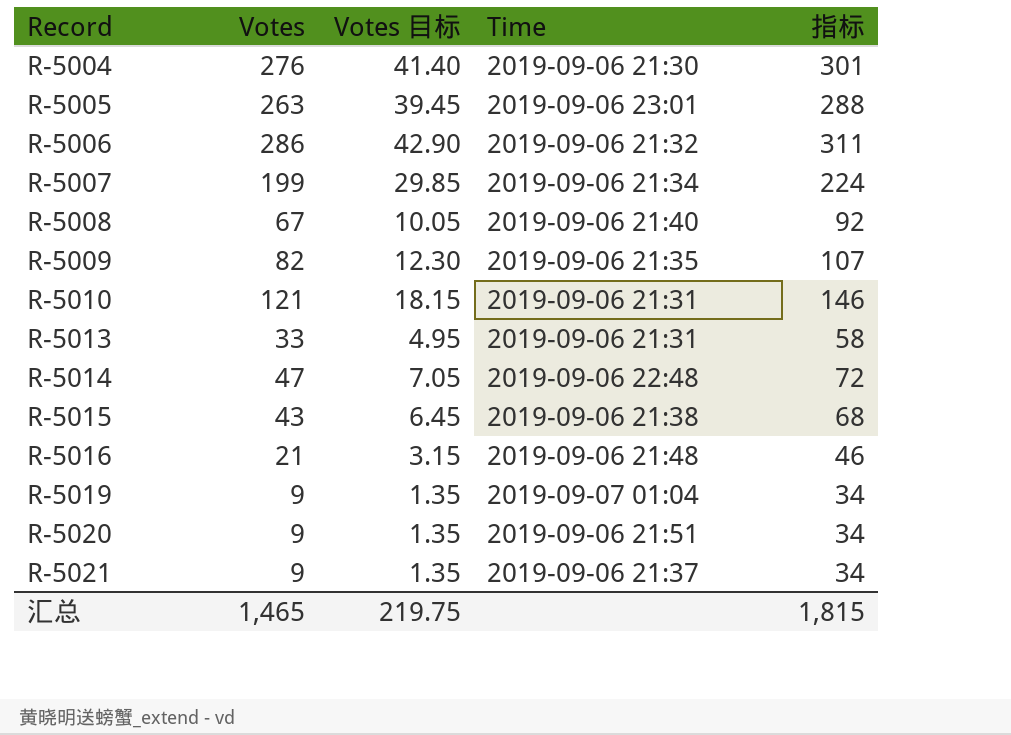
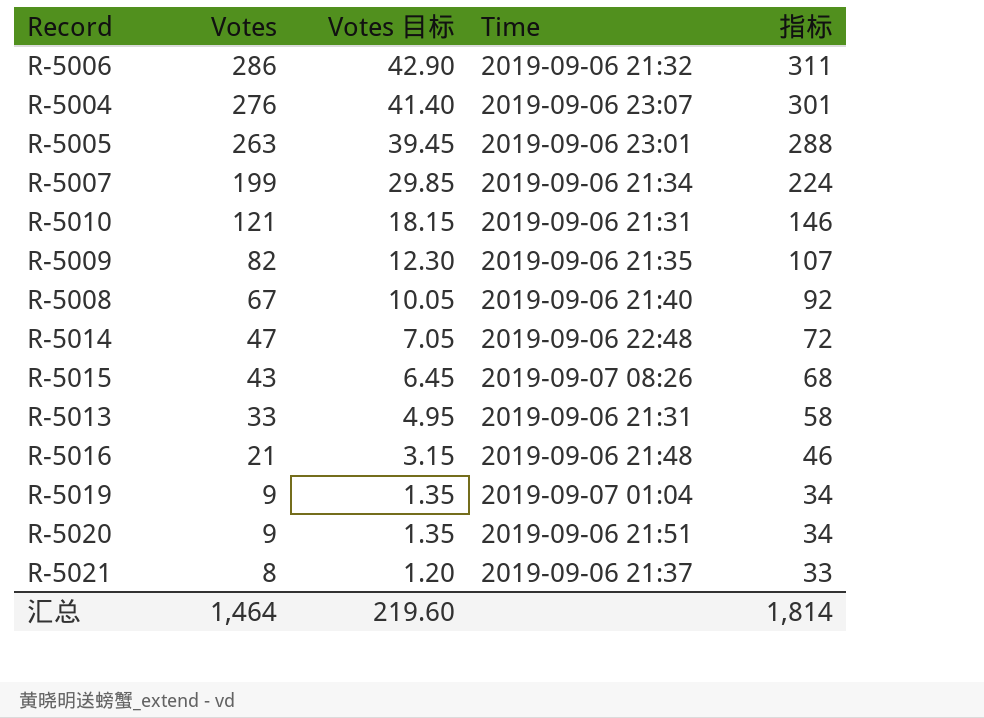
row order: Record ascending -> Votes descending
R-5004 | Time: 2019-09-06 21:30 -> 2019-09-06 23:07
R-5015 | Time: 2019-09-06 21:38 -> 2019-09-07 08:26
R-5021 | Votes: 9 -> 8
R-5021 | Votes 目标: 1.35 -> 1.20
R-5021 | 指标: 34 -> 33
汇总 | Votes: 1,465 -> 1,464
汇总 | Votes 目标: 219.75 -> 219.60
汇总 | 指标: 1,815 -> 1,814

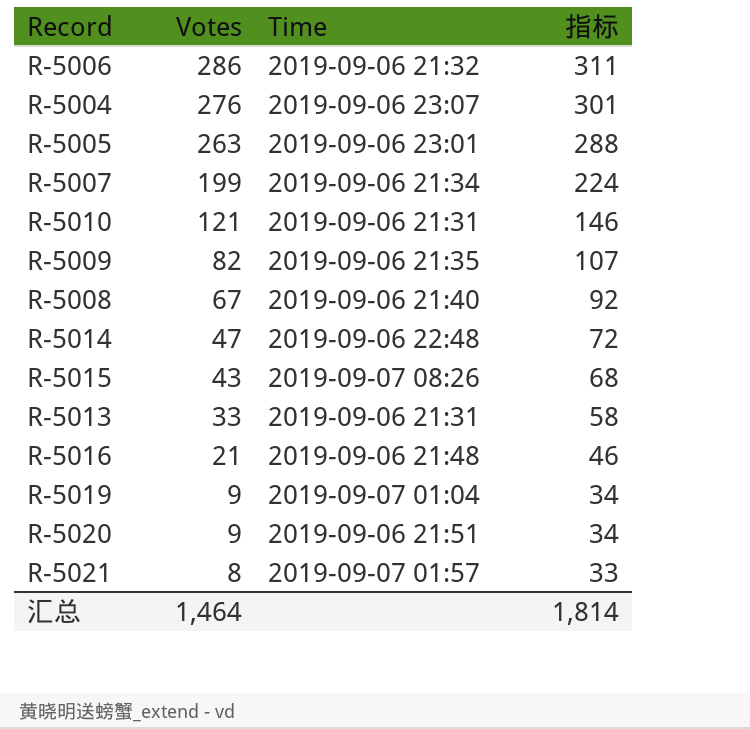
column Votes 目标 | formula: [Votes] * 0.15 -> none
R-5021 | Time: 2019-09-06 21:37 -> 2019-09-07 01:57

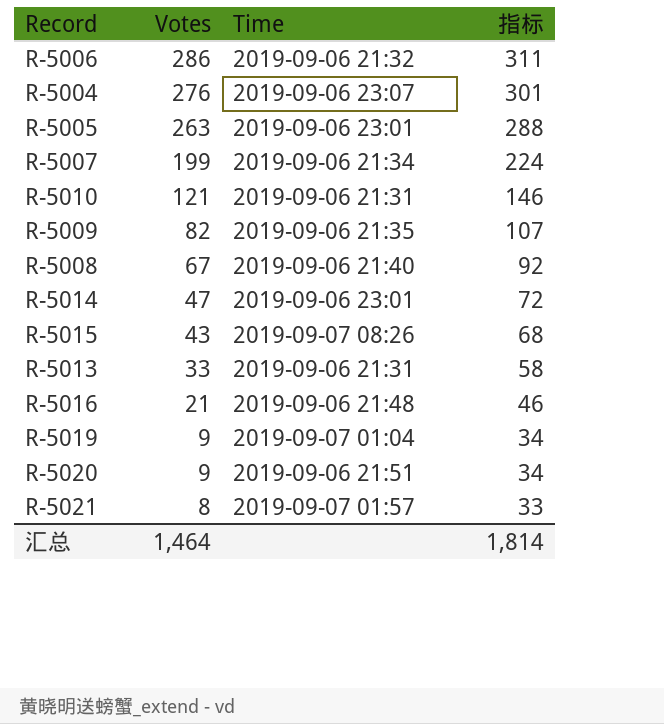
R-5014 | Time: 2019-09-06 22:48 -> 2019-09-06 23:01

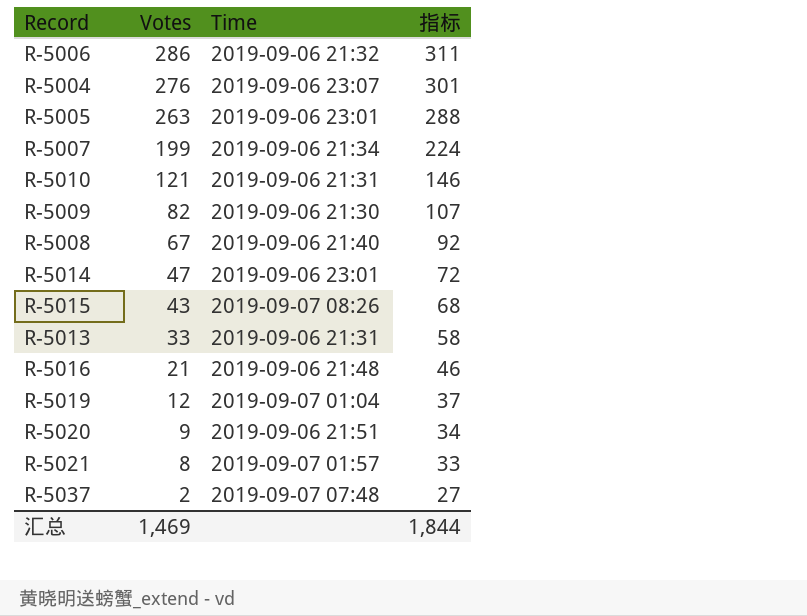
R-5009 | Time: 2019-09-06 21:35 -> 2019-09-06 21:30
R-5019 | Votes: 9 -> 12
R-5019 | 指标: 34 -> 37
row R-5037: none -> 2 | 2019-09-07 07:48 | 27
汇总 | Votes: 1,464 -> 1,469
汇总 | 指标: 1,814 -> 1,844

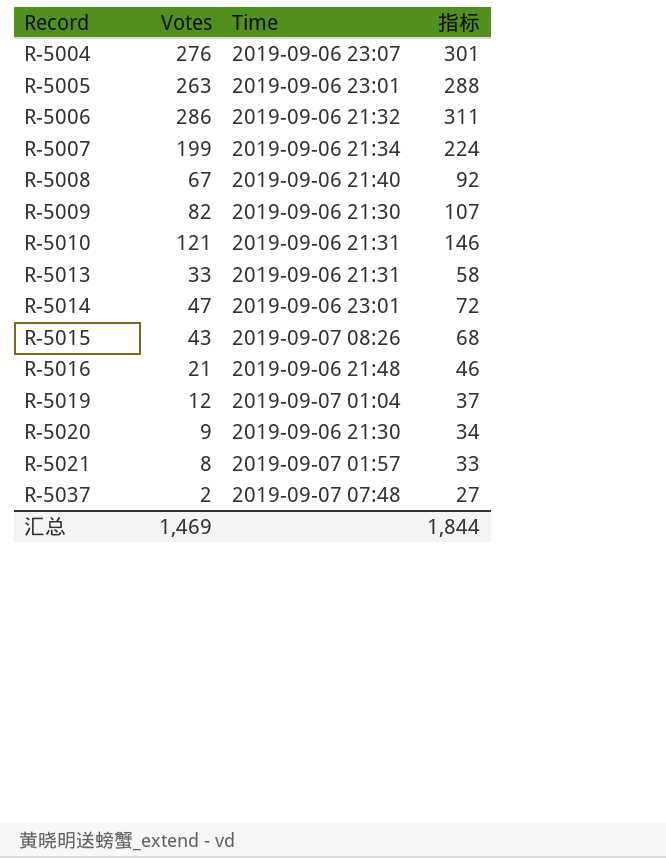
row order: Votes descending -> Record ascending
R-5020 | Time: 2019-09-06 21:51 -> 2019-09-06 21:30

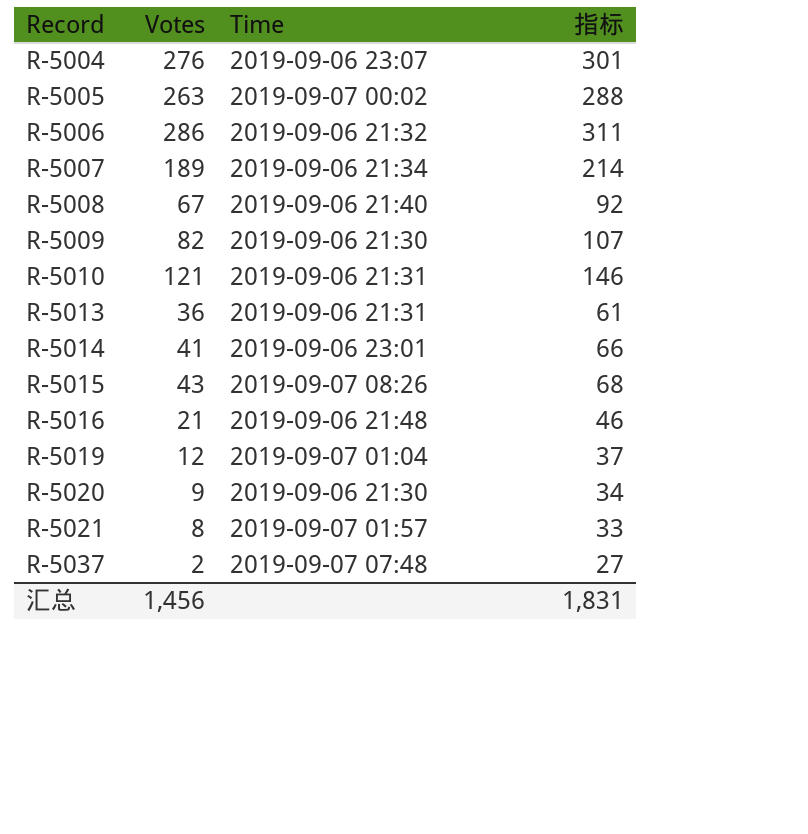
R-5005 | Time: 2019-09-06 23:01 -> 2019-09-07 00:02
R-5007 | Votes: 199 -> 189
R-5007 | 指标: 224 -> 214
R-5013 | Votes: 33 -> 36
R-5013 | 指标: 58 -> 61
R-5014 | Votes: 47 -> 41
R-5014 | 指标: 72 -> 66
汇总 | Votes: 1,469 -> 1,456
汇总 | 指标: 1,844 -> 1,831

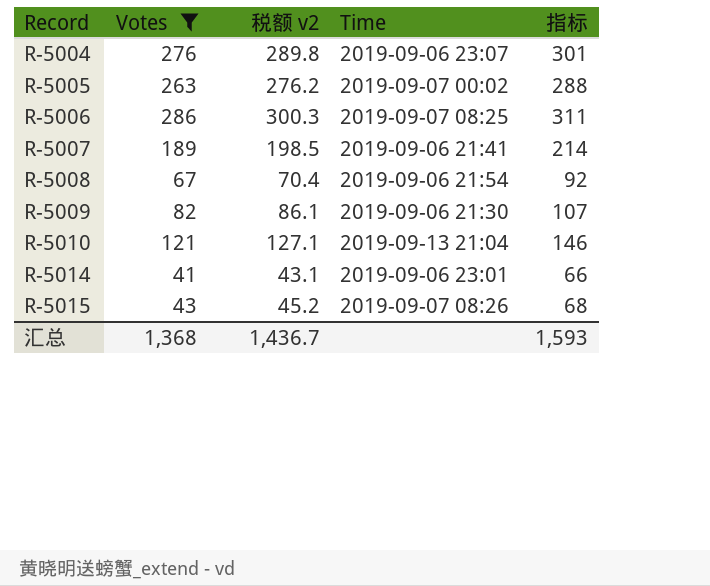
filter: none -> Votes >= 41
column 税额 v2 | formula: none -> [Votes] * 1.05
R-5006 | Time: 2019-09-06 21:32 -> 2019-09-07 08:25
R-5007 | Time: 2019-09-06 21:34 -> 2019-09-06 21:41
R-5008 | Time: 2019-09-06 21:40 -> 2019-09-06 21:54
R-5010 | Time: 2019-09-06 21:31 -> 2019-09-13 21:04
汇总 | Votes: 1,456 -> 1,368
汇总 | 指标: 1,831 -> 1,593

